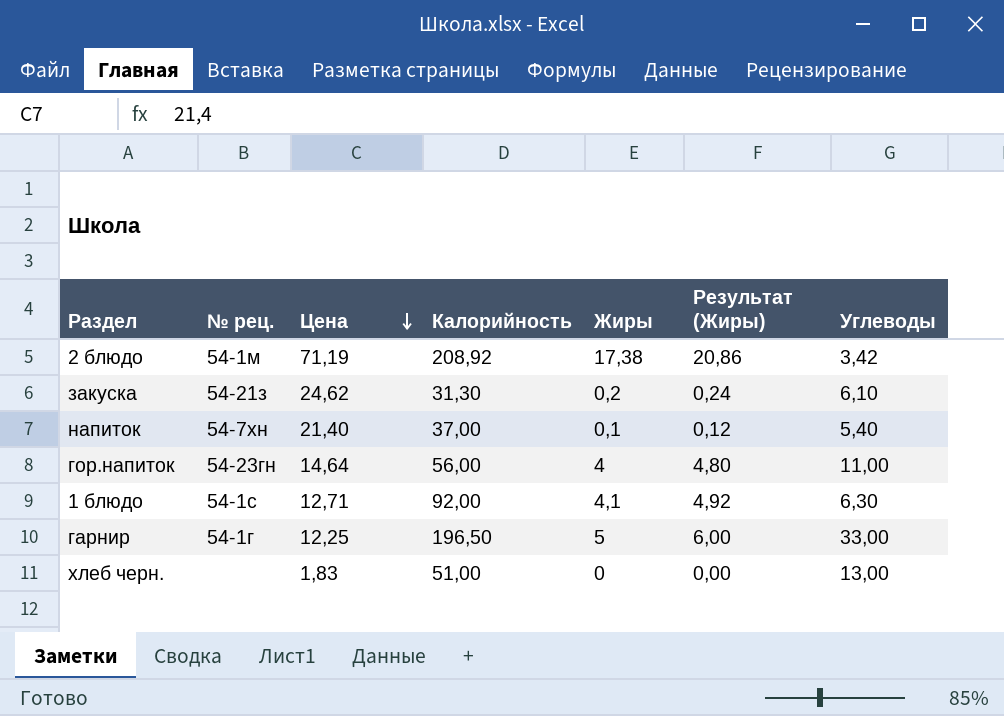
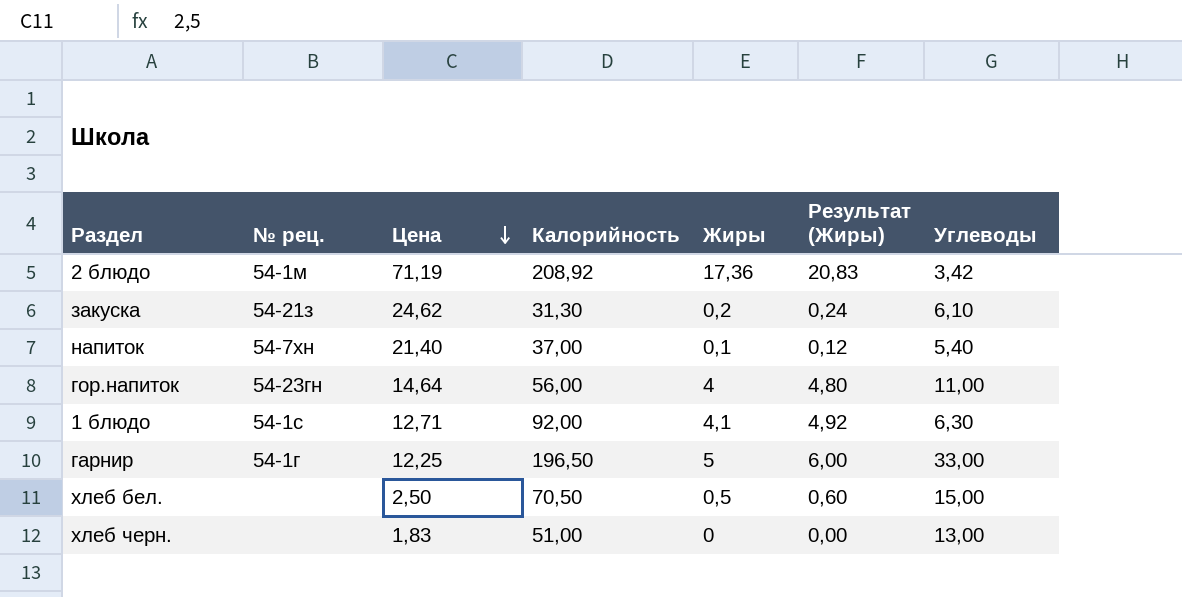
2 блюдо | Жиры: 17,38 -> 17,36
2 блюдо | Результат (Жиры): 20,86 -> 20,83
row хлеб бел.: none -> none | 2,50 | 70,50 | 0,5 | 0,60 | 15,00

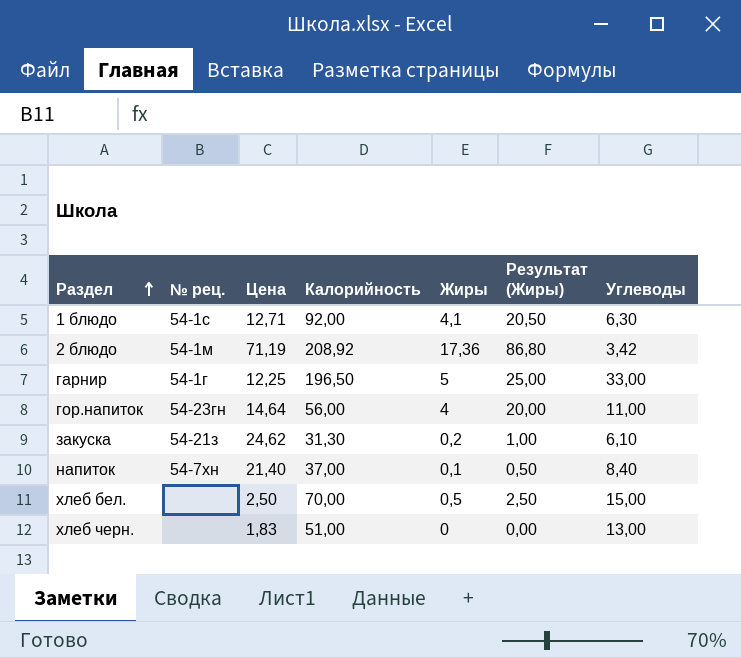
row order: Цена descending -> Раздел ascending
column Результат (Жиры) | formula: [Жиры] * 1,2 -> [Жиры] * 5
напиток | Углеводы: 5,40 -> 8,40
хлеб бел. | Калорийность: 70,50 -> 70,00

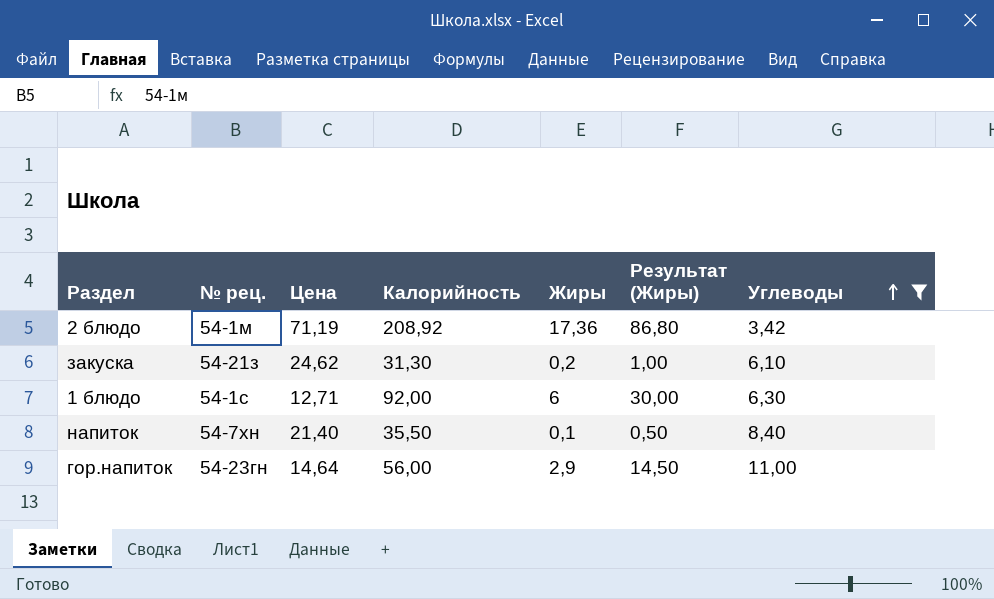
filter: none -> Углеводы <= 11,00
row order: Раздел ascending -> Углеводы ascending
1 блюдо | Жиры: 4,1 -> 6
1 блюдо | Результат (Жиры): 20,50 -> 30,00
напиток | Калорийность: 37,00 -> 35,50
гор.напиток | Жиры: 4 -> 2,9
гор.напиток | Результат (Жиры): 20,00 -> 14,50

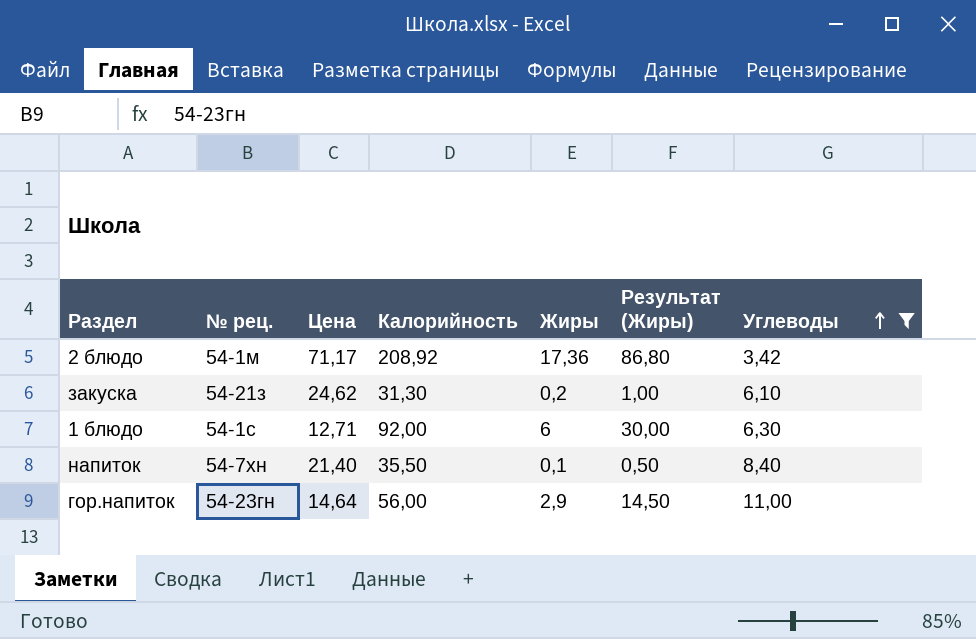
2 блюдо | Цена: 71,19 -> 71,17

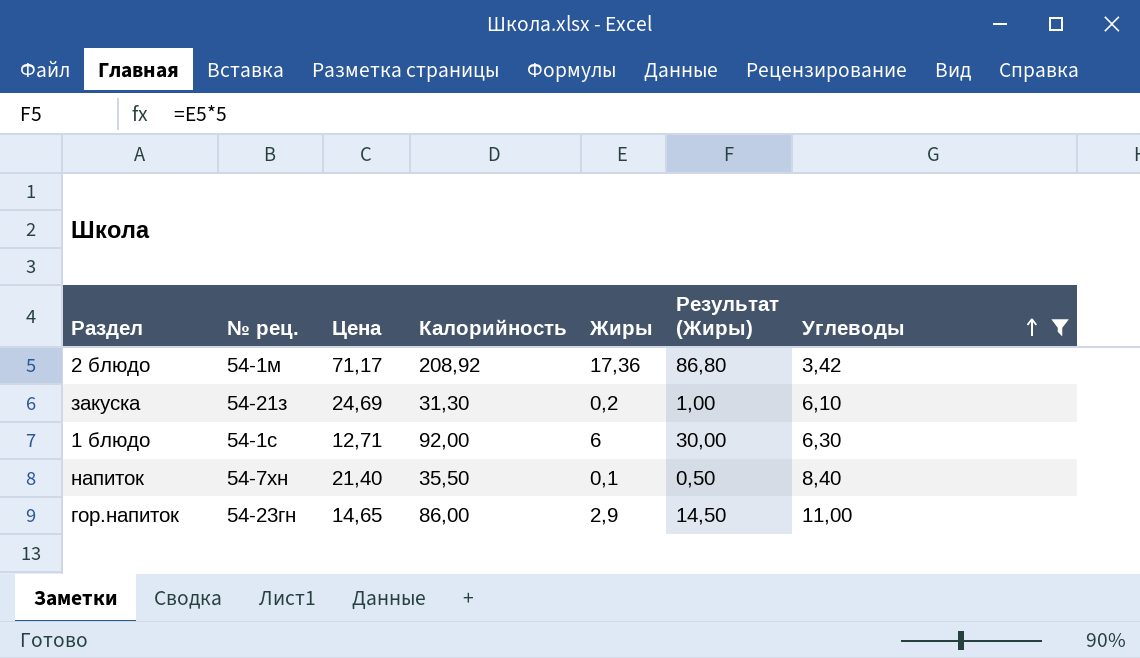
закуска | Цена: 24,62 -> 24,69
гор.напиток | Цена: 14,64 -> 14,65
гор.напиток | Калорийность: 56,00 -> 86,00

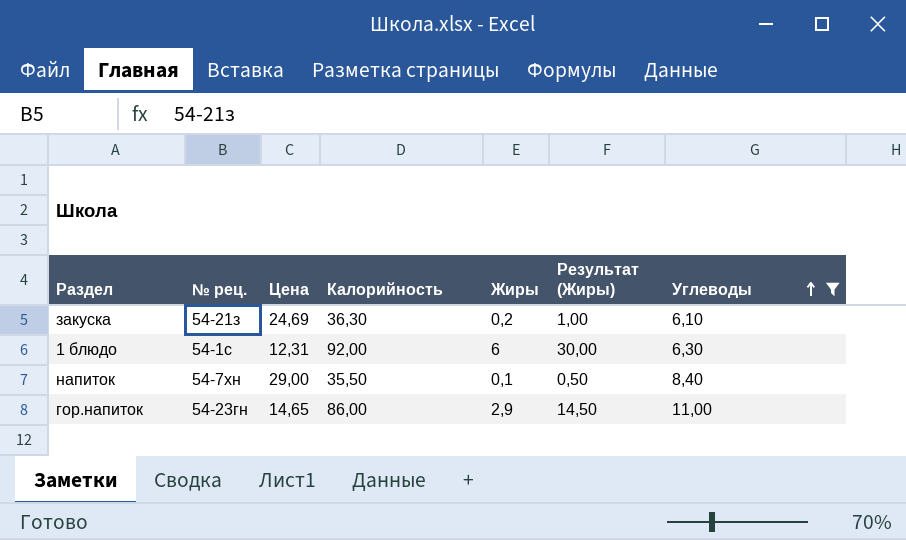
row 2 блюдо: 54-1м | 71,17 | 208,92 | 17,36 | 86,80 | 3,42 -> none
закуска | Калорийность: 31,30 -> 36,30
1 блюдо | Цена: 12,71 -> 12,31
напиток | Цена: 21,40 -> 29,00

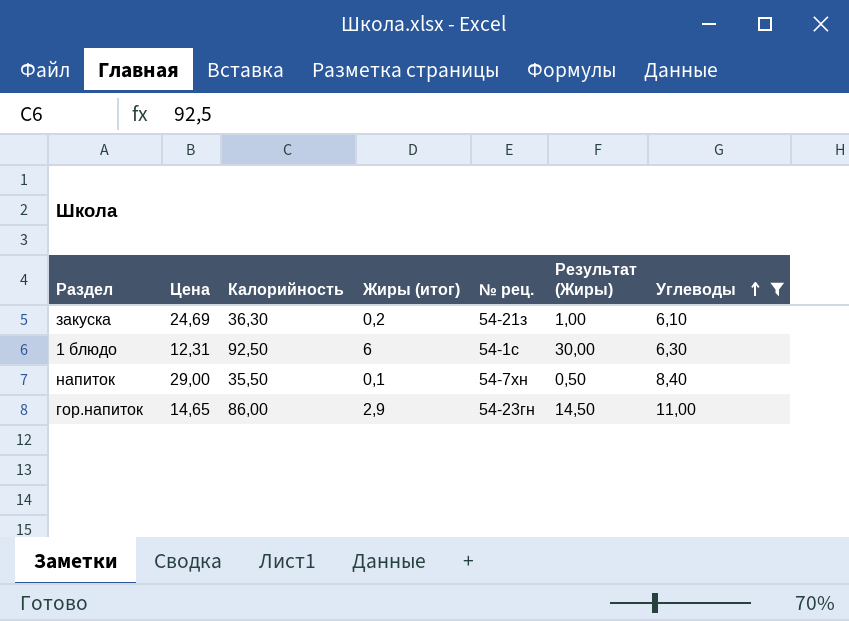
column name: Жиры -> Жиры (итог)
column № рец. | position: 2 -> 5
1 блюдо | Калорийность: 92,00 -> 92,50

